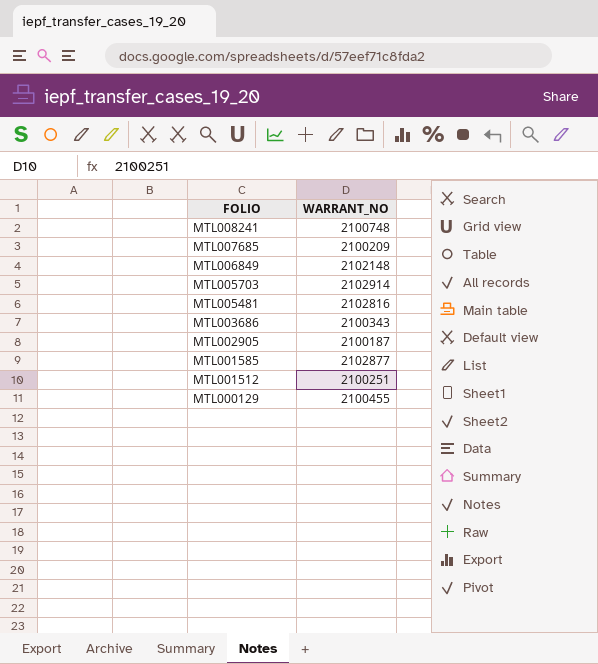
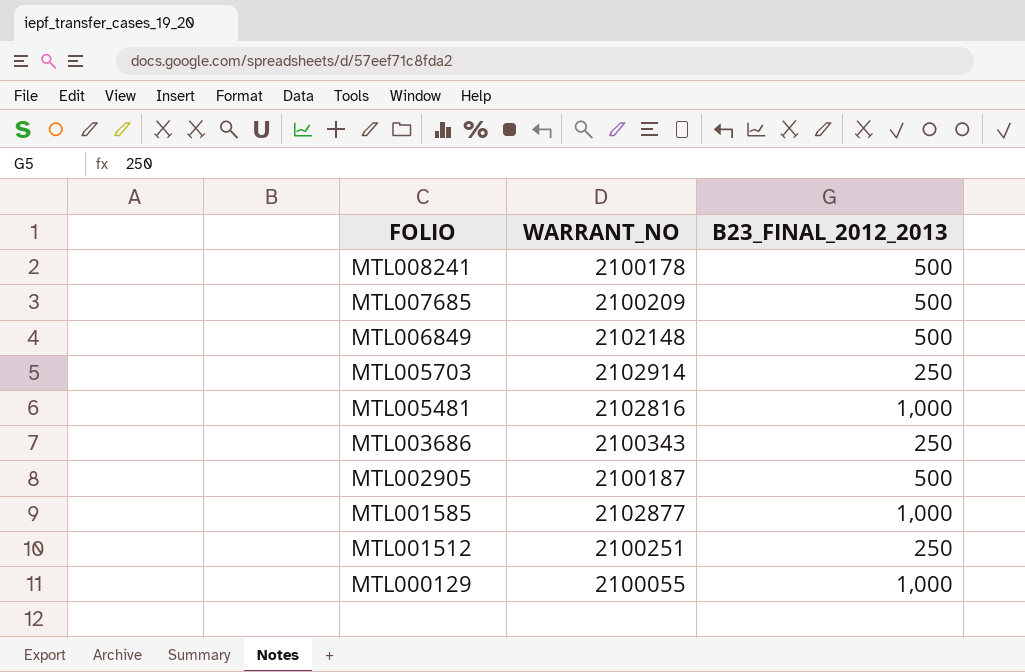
column B23_FINAL_2012_2013 | position: none -> 3
MTL008241 | WARRANT_NO: 2100748 -> 2100178
MTL000129 | WARRANT_NO: 2100455 -> 2100055

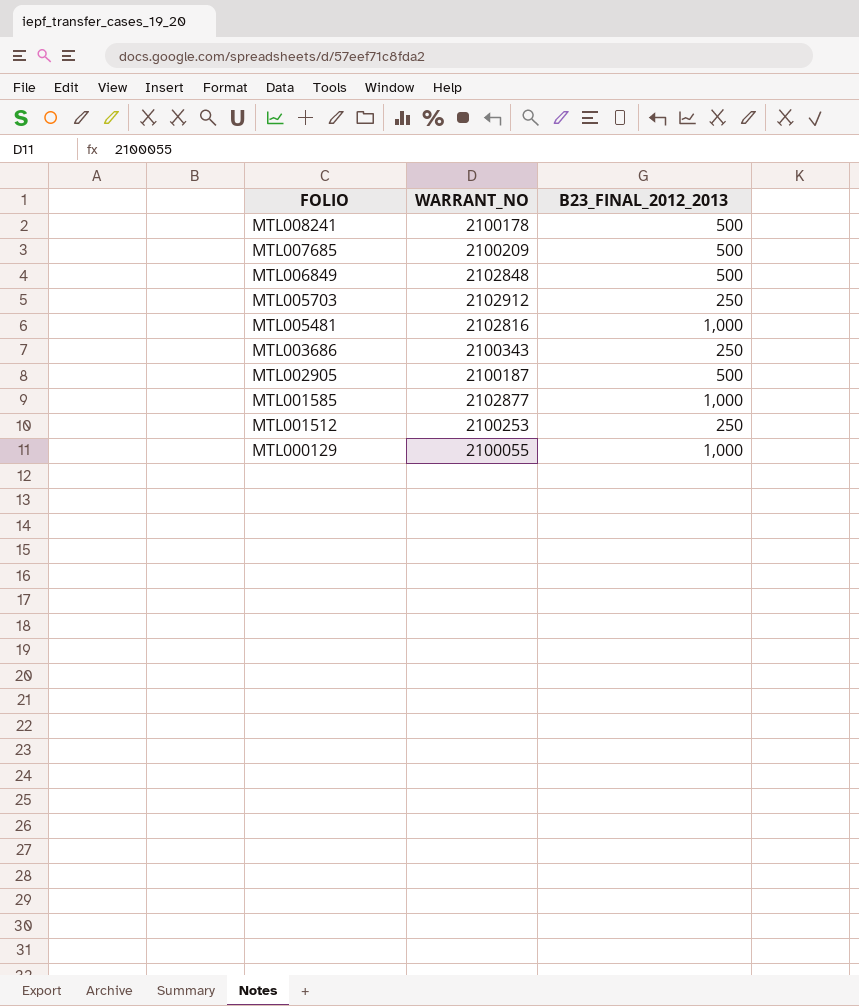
MTL006849 | WARRANT_NO: 2102148 -> 2102848
MTL005703 | WARRANT_NO: 2102914 -> 2102912
MTL001512 | WARRANT_NO: 2100251 -> 2100253

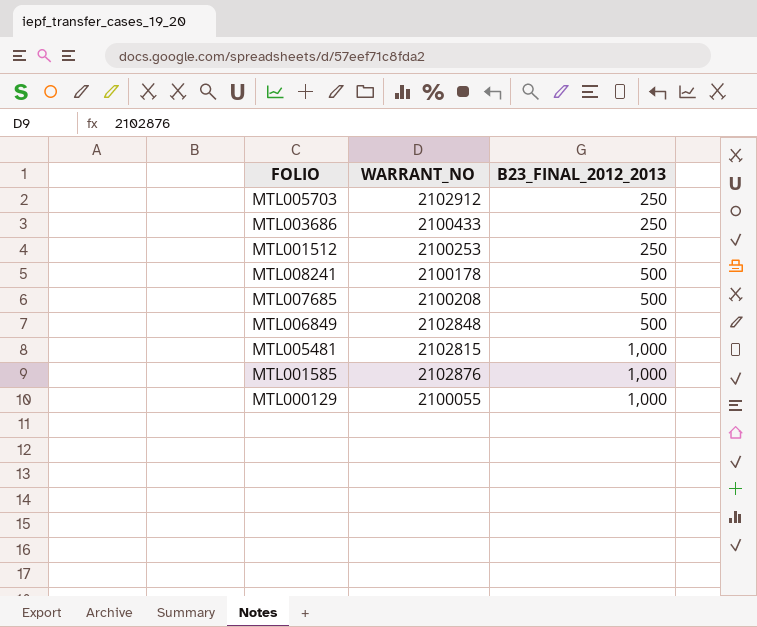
row order: FOLIO descending -> B23_FINAL_2012_2013 ascending
row MTL002905: 2100187 | 500 -> none
MTL003686 | WARRANT_NO: 2100343 -> 2100433
MTL007685 | WARRANT_NO: 2100209 -> 2100208
MTL005481 | WARRANT_NO: 2102816 -> 2102815
MTL001585 | WARRANT_NO: 2102877 -> 2102876

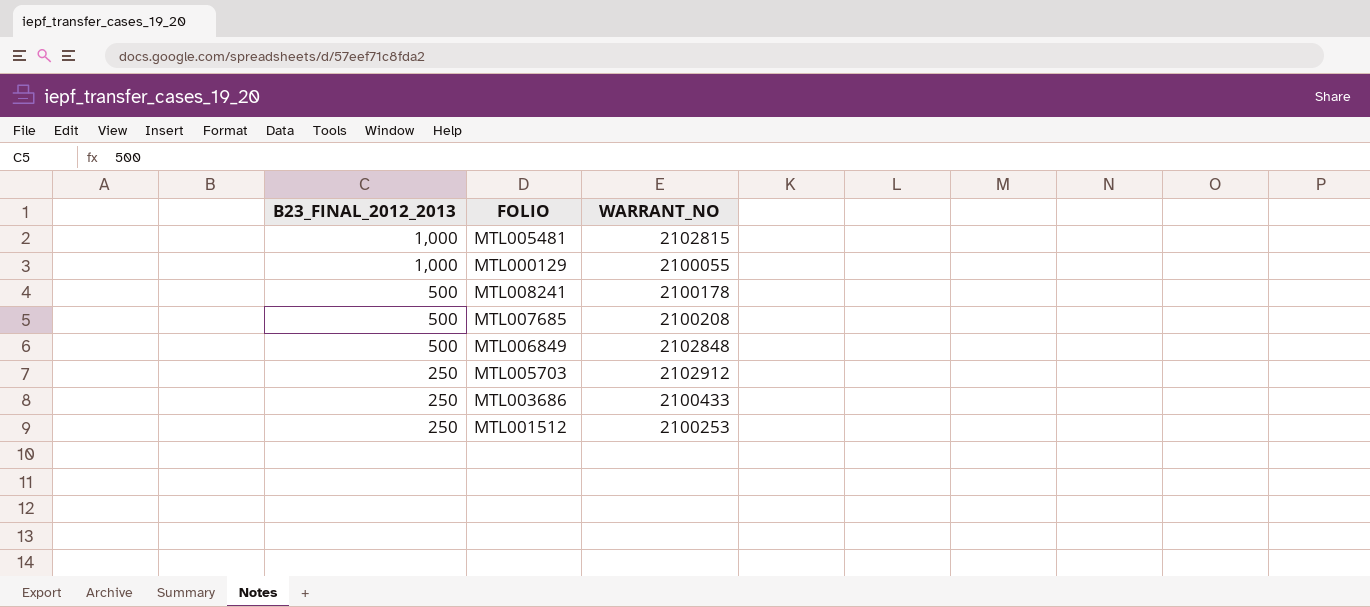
row order: B23_FINAL_2012_2013 ascending -> B23_FINAL_2012_2013 descending
column B23_FINAL_2012_2013 | position: 3 -> 1
row MTL001585: 2102876 | 1,000 -> none

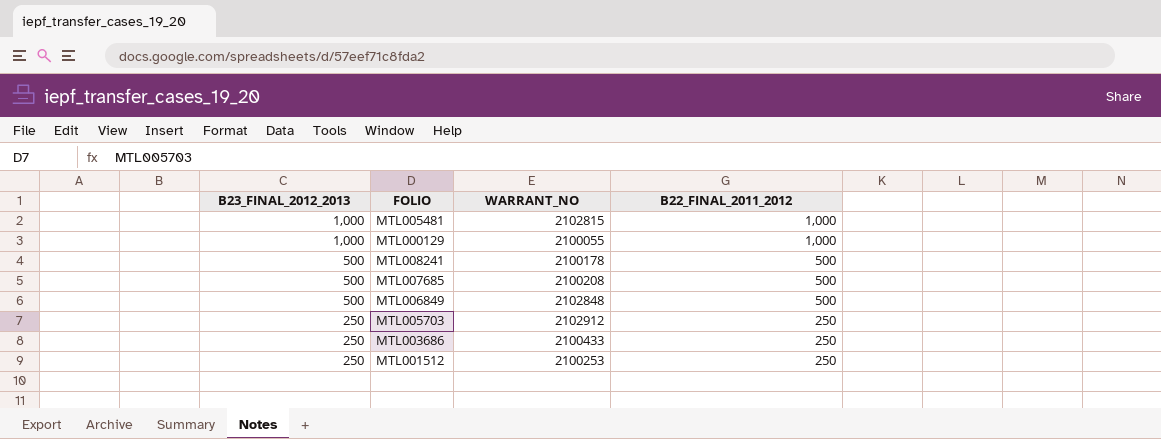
column B22_FINAL_2011_2012 | position: none -> 4

